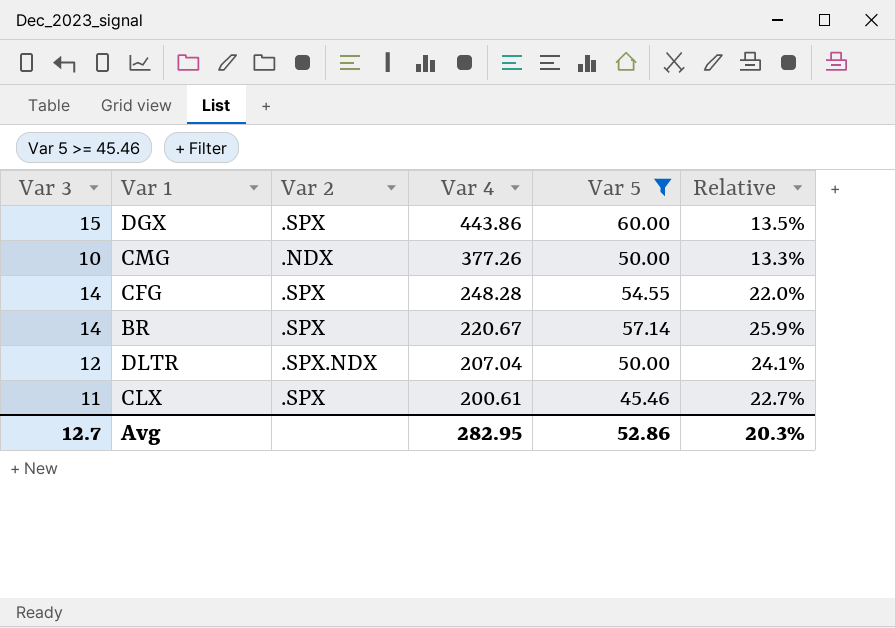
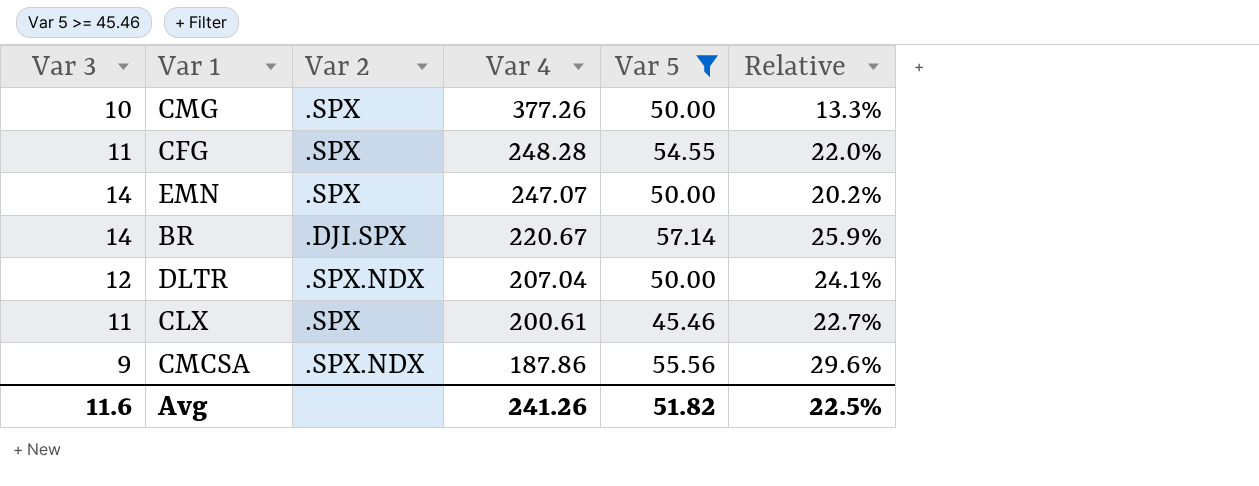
row DGX: 15 | .SPX | 443.86 | 60.00 | 13.5% -> none
CMG | Var 2: .NDX -> .SPX
CFG | Var 3: 14 -> 11
row EMN: none -> 14 | .SPX | 247.07 | 50.00 | 20.2%
BR | Var 2: .SPX -> .DJI.SPX
row CMCSA: none -> 9 | .SPX.NDX | 187.86 | 55.56 | 29.6%
Avg | Var 3: 12.7 -> 11.6
Avg | Var 4: 282.95 -> 241.26
Avg | Var 5: 52.86 -> 51.82
Avg | Relative: 20.3% -> 22.5%

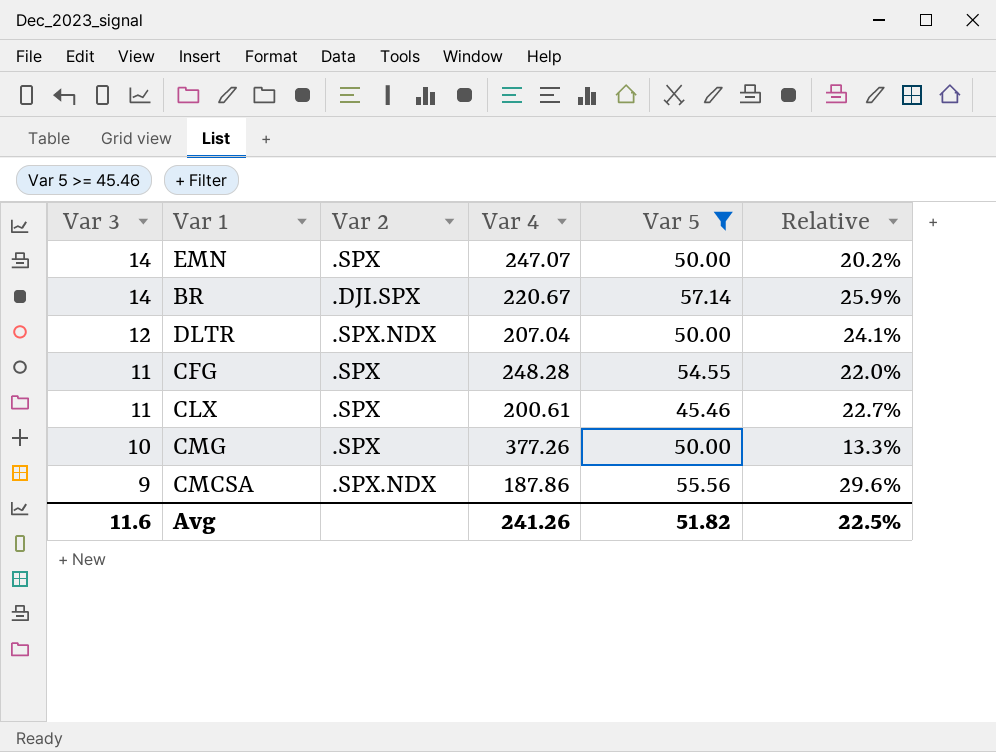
row order: Var 4 descending -> Var 3 descending

